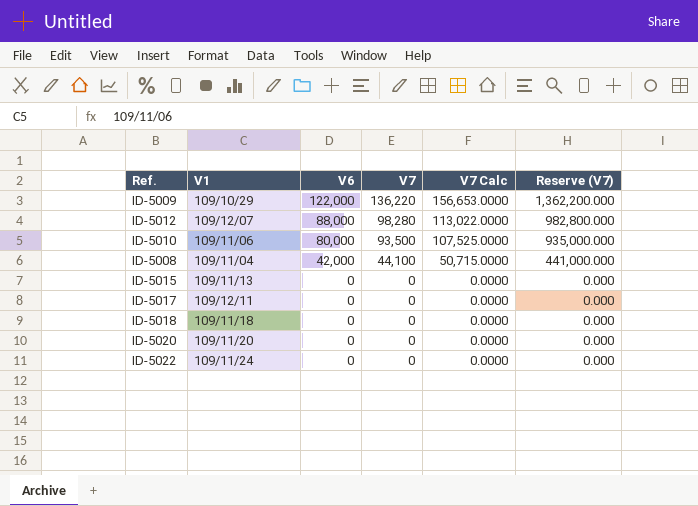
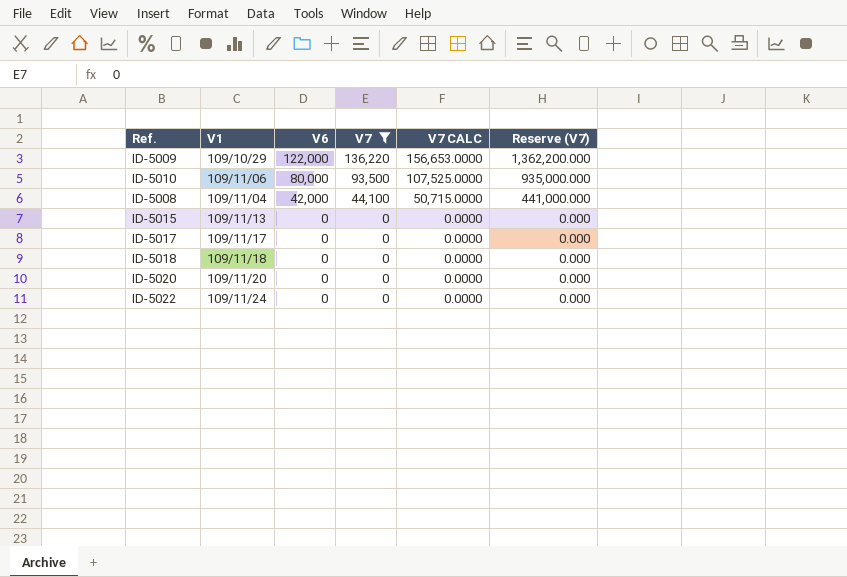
filter: none -> V7 != 98,280
column name: V7 Calc -> V7 CALC
ID-5017 | V1: 109/12/11 -> 109/11/17

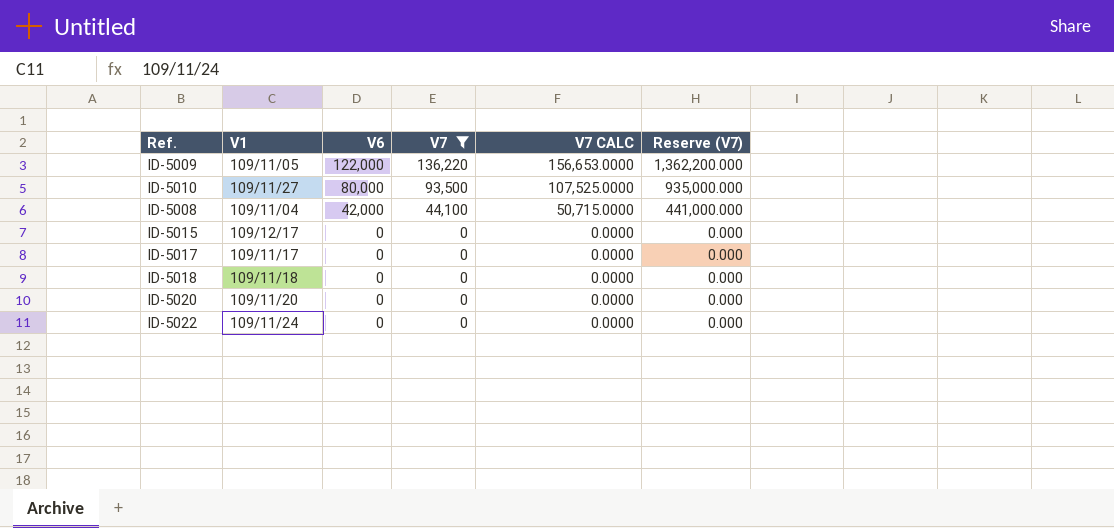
ID-5009 | V1: 109/10/29 -> 109/11/05
ID-5010 | V1: 109/11/06 -> 109/11/27
ID-5015 | V1: 109/11/13 -> 109/12/17

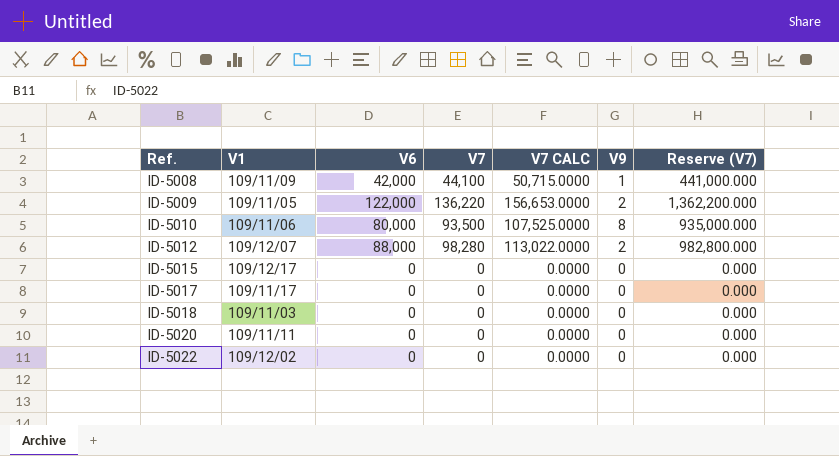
filter: V7 != 98,280 -> none
row order: V6 descending -> Ref. ascending
column V9 | position: none -> 6
ID-5008 | V1: 109/11/04 -> 109/11/09
ID-5010 | V1: 109/11/27 -> 109/11/06
ID-5018 | V1: 109/11/18 -> 109/11/03
ID-5020 | V1: 109/11/20 -> 109/11/11
ID-5022 | V1: 109/11/24 -> 109/12/02

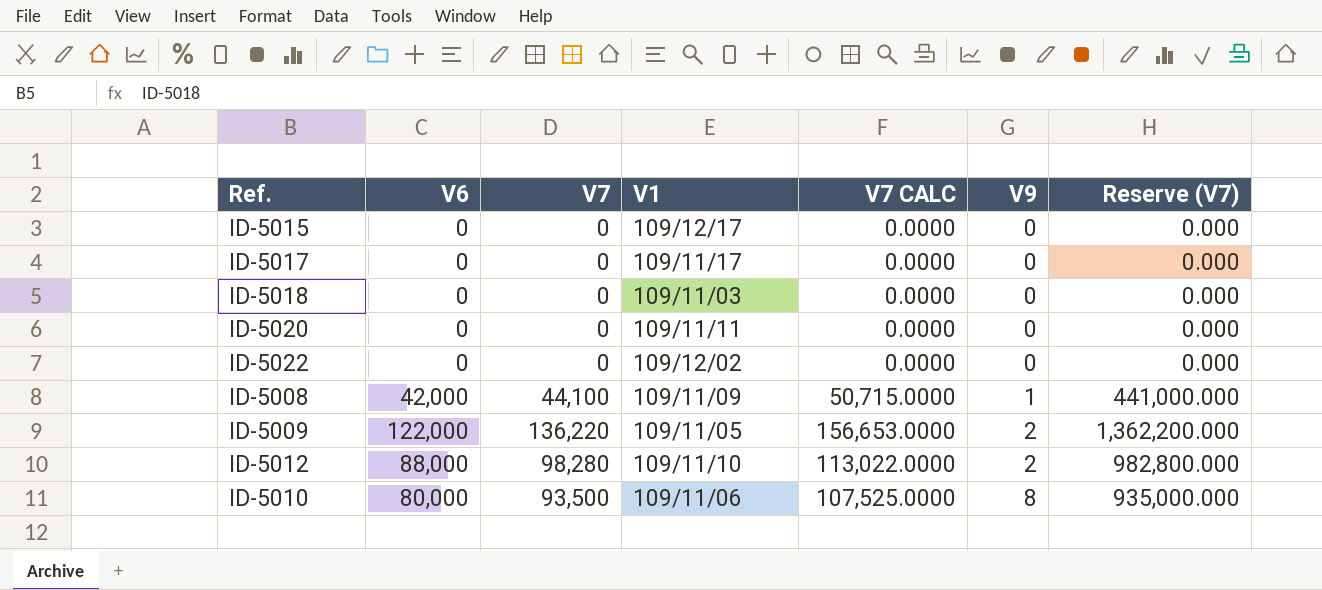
row order: Ref. ascending -> V9 ascending
column V1 | position: 2 -> 4
ID-5012 | V1: 109/12/07 -> 109/11/10

